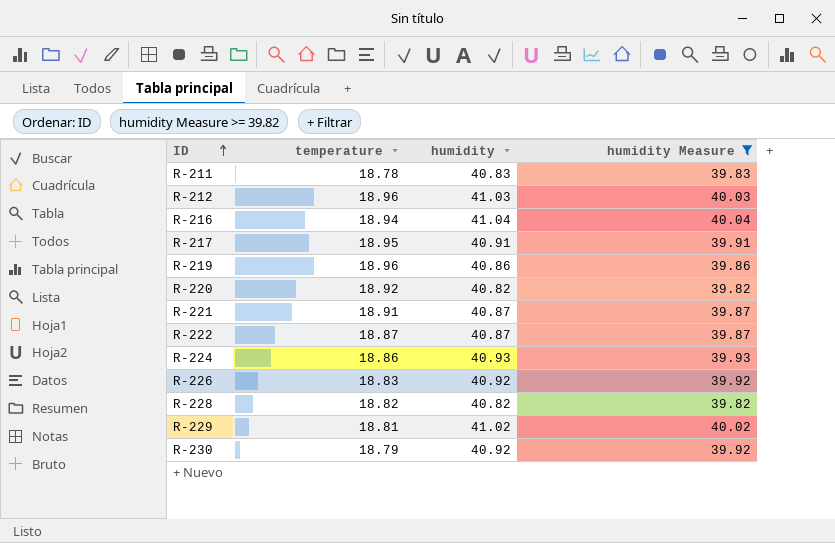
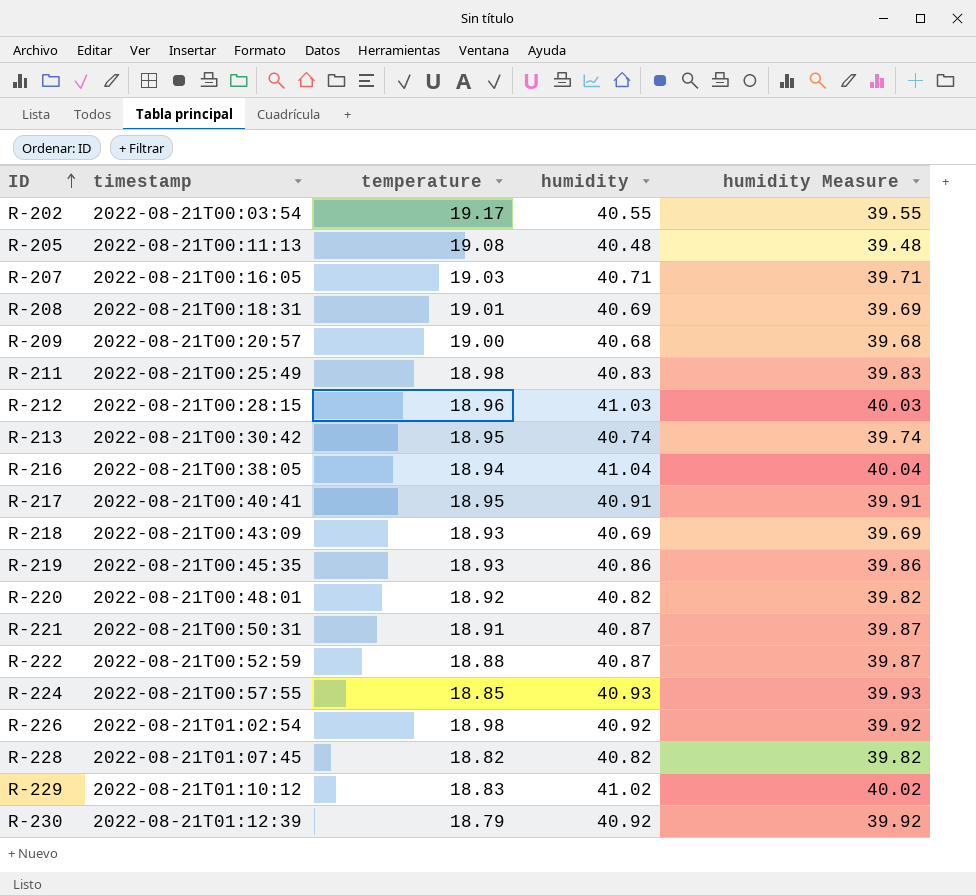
filter: humidity Measure >= 39.82 -> none
column timestamp | position: none -> 2
R-211 | temperature: 18.78 -> 18.98
R-219 | temperature: 18.96 -> 18.93
R-222 | temperature: 18.87 -> 18.88
R-224 | temperature: 18.86 -> 18.85
R-226 | temperature: 18.83 -> 18.98
R-229 | temperature: 18.81 -> 18.83

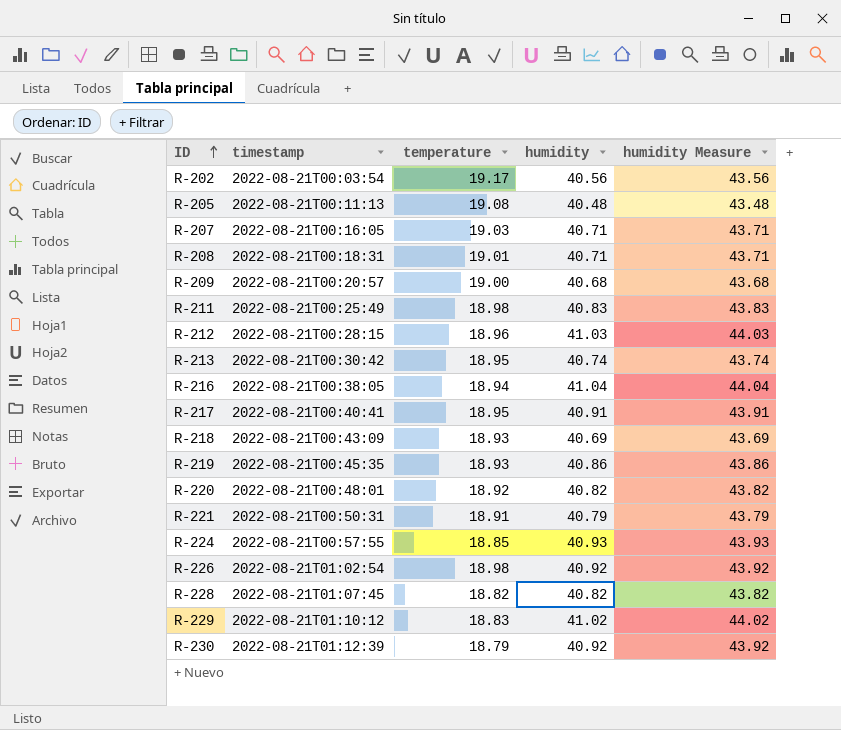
column humidity Measure | formula: [humidity] - 1 -> [humidity] + 3
row R-222: 2022-08-21T00:52:59 | 18.88 | 40.87 | 39.87 -> none
R-202 | humidity: 40.55 -> 40.56
R-208 | humidity: 40.69 -> 40.71
R-221 | humidity: 40.87 -> 40.79

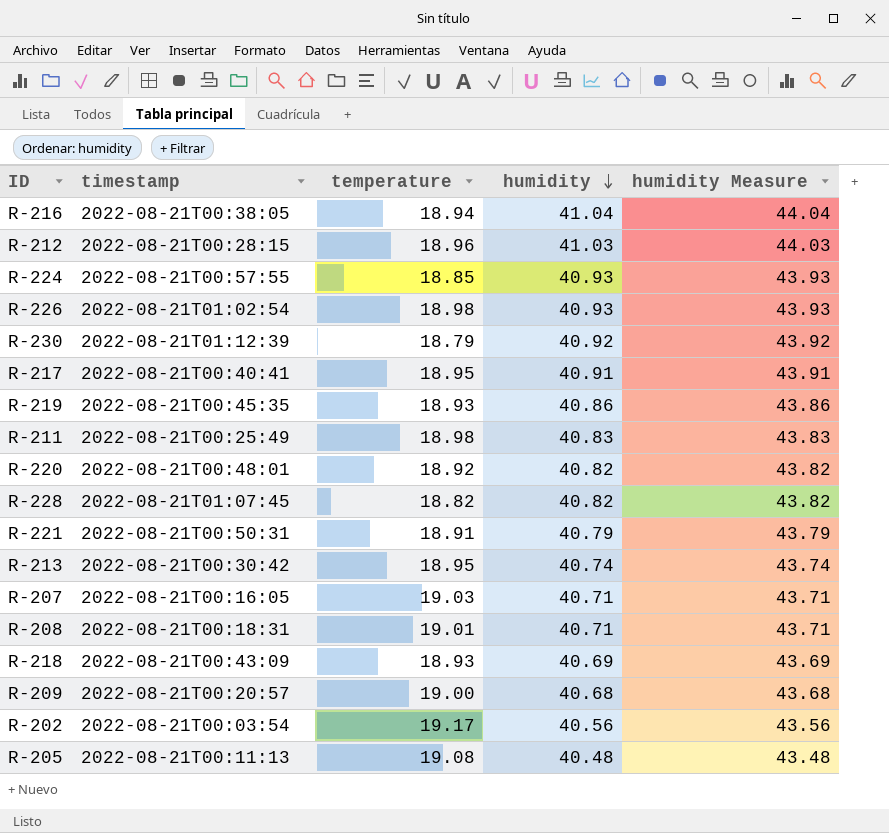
row order: ID ascending -> humidity descending
row R-229: 2022-08-21T01:10:12 | 18.83 | 41.02 | 44.02 -> none
R-226 | humidity: 40.92 -> 40.93
R-226 | humidity Measure: 43.92 -> 43.93

